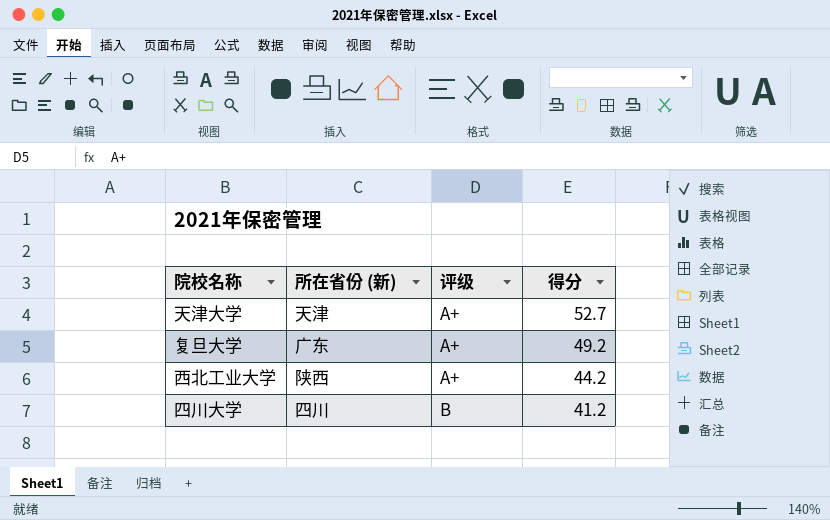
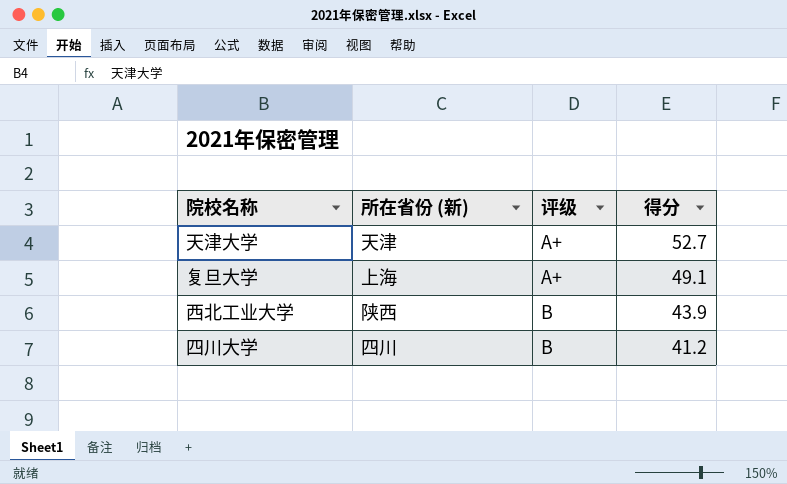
复旦大学 | 所在省份 (新): 广东 -> 上海
复旦大学 | 得分: 49.2 -> 49.1
西北工业大学 | 评级: A+ -> B
西北工业大学 | 得分: 44.2 -> 43.9

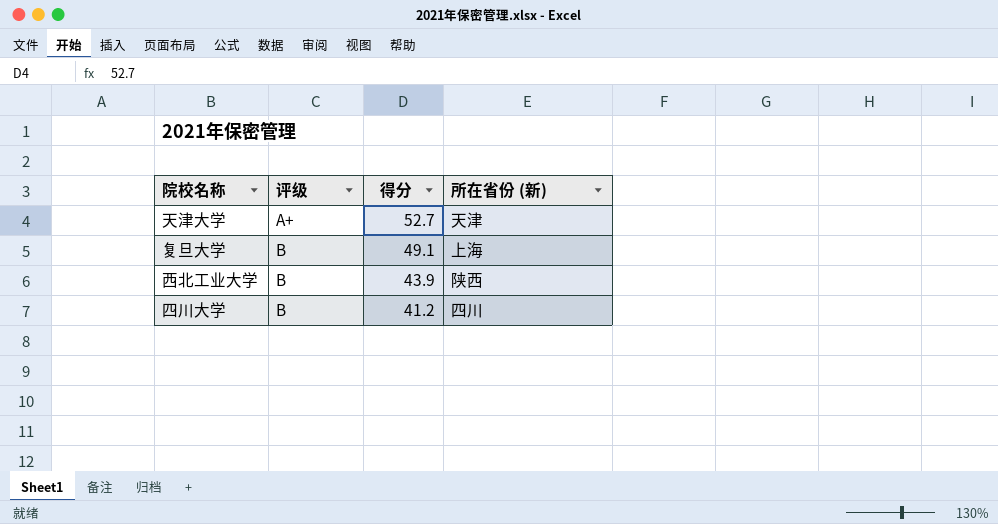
column 所在省份 (新) | position: 2 -> 4
复旦大学 | 评级: A+ -> B

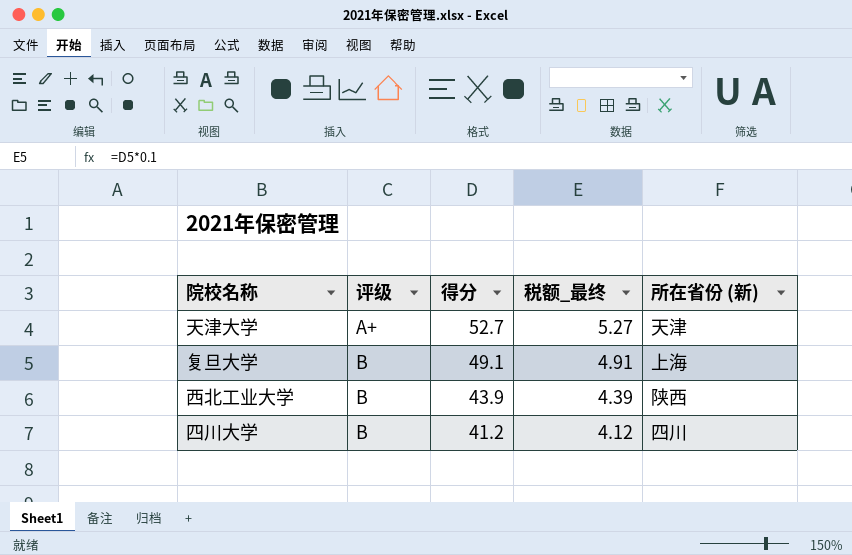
column 税额_最终 | formula: none -> [得分] * 0.1

